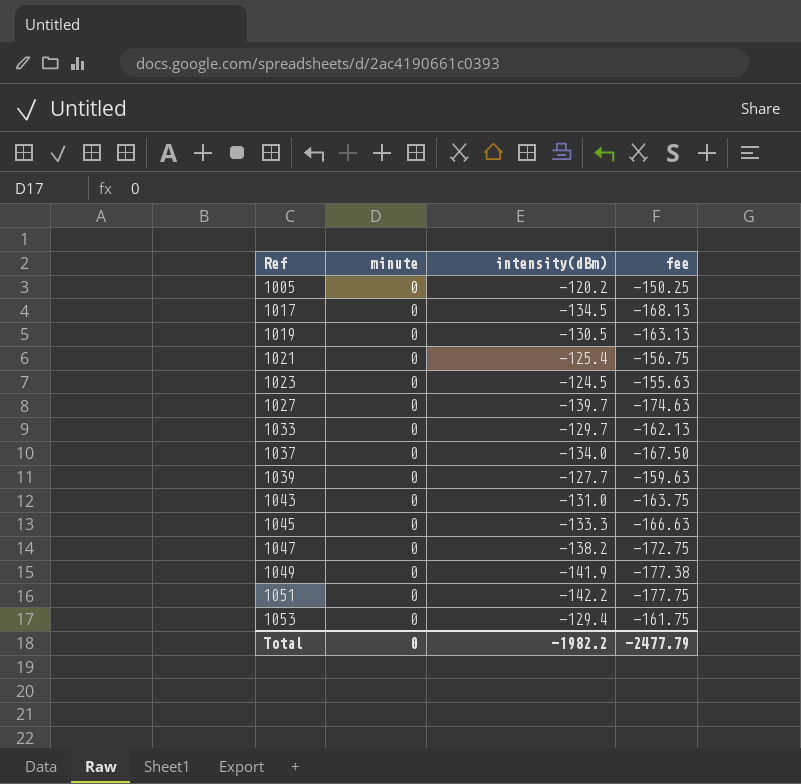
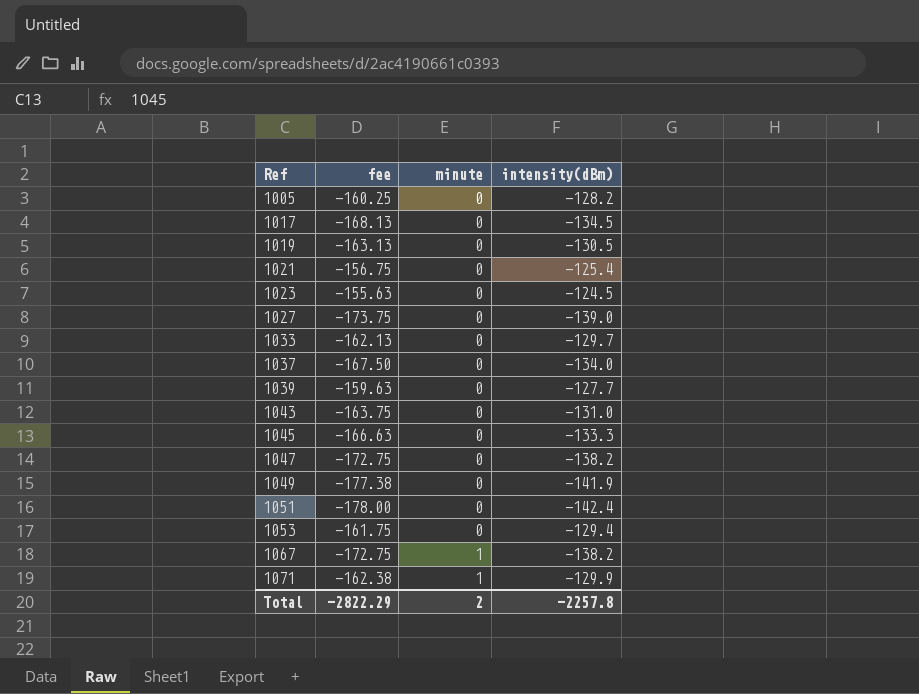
column fee | position: 4 -> 2
1005 | fee: -150.25 -> -160.25
1005 | intensity(dBm): -120.2 -> -128.2
1027 | fee: -174.63 -> -173.75
1027 | intensity(dBm): -139.7 -> -139.0
1051 | fee: -177.75 -> -178.00
1051 | intensity(dBm): -142.2 -> -142.4
row 1067: none -> -172.75 | 1 | -138.2
row 1071: none -> -162.38 | 1 | -129.9
Total | fee: -2477.79 -> -2822.29
Total | minute: 0 -> 2
Total | intensity(dBm): -1982.2 -> -2257.8

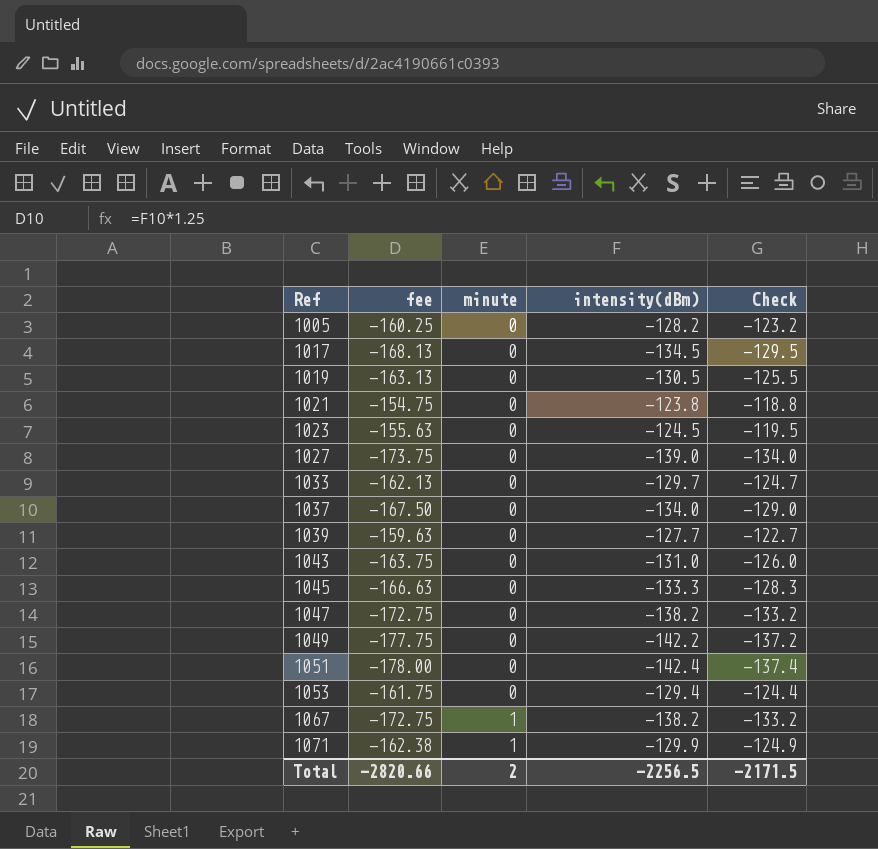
column Check | formula: none -> [intensity(dBm)] + 5
1021 | fee: -156.75 -> -154.75
1021 | intensity(dBm): -125.4 -> -123.8
1049 | fee: -177.38 -> -177.75
1049 | intensity(dBm): -141.9 -> -142.2
Total | fee: -2822.29 -> -2820.66
Total | intensity(dBm): -2257.8 -> -2256.5

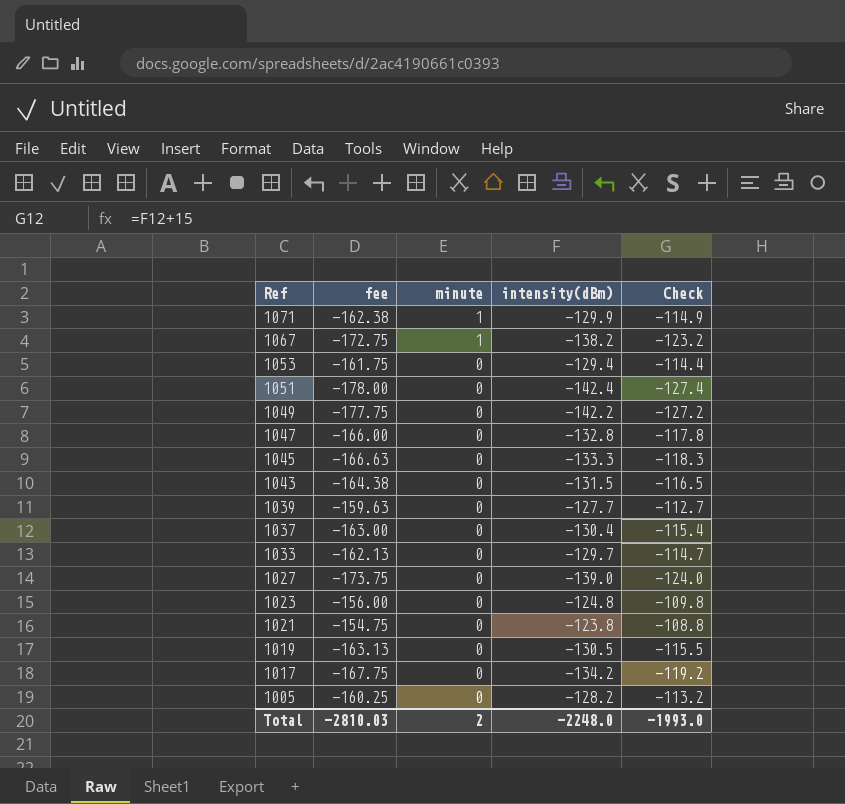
row order: Ref ascending -> Ref descending
column Check | formula: [intensity(dBm)] + 5 -> [intensity(dBm)] + 15
1047 | fee: -172.75 -> -166.00
1047 | intensity(dBm): -138.2 -> -132.8
1043 | fee: -163.75 -> -164.38
1043 | intensity(dBm): -131.0 -> -131.5
1037 | fee: -167.50 -> -163.00
1037 | intensity(dBm): -134.0 -> -130.4
1023 | fee: -155.63 -> -156.00
1023 | intensity(dBm): -124.5 -> -124.8
1017 | fee: -168.13 -> -167.75
1017 | intensity(dBm): -134.5 -> -134.2
Total | fee: -2820.66 -> -2810.03
Total | intensity(dBm): -2256.5 -> -2248.0
Total | Check: -2171.5 -> -1993.0

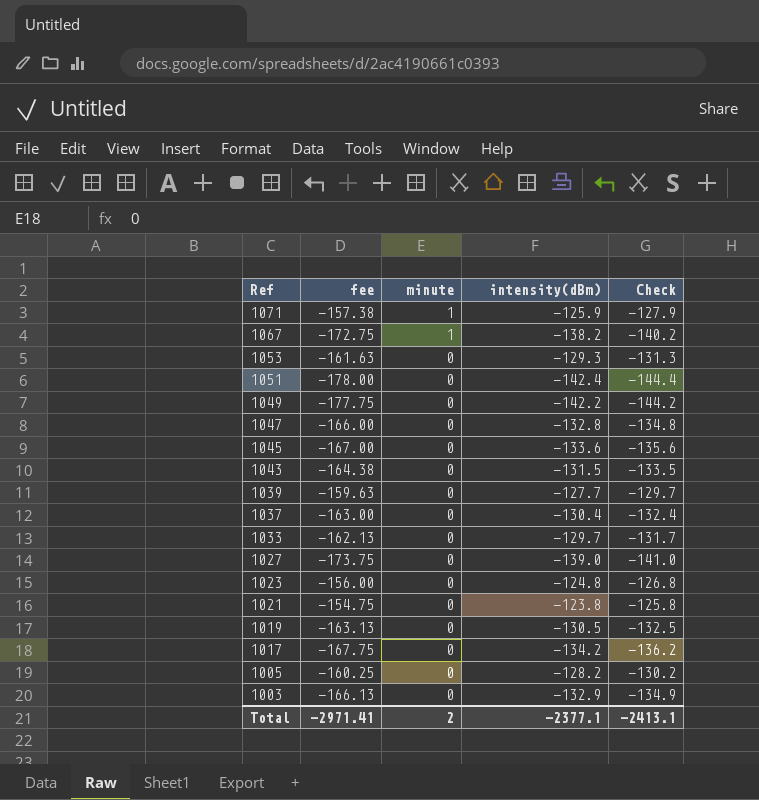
column Check | formula: [intensity(dBm)] + 15 -> [intensity(dBm)] - 2
1071 | fee: -162.38 -> -157.38
1071 | intensity(dBm): -129.9 -> -125.9
1053 | fee: -161.75 -> -161.63
1053 | intensity(dBm): -129.4 -> -129.3
1045 | fee: -166.63 -> -167.00
1045 | intensity(dBm): -133.3 -> -133.6
row 1003: none -> -166.13 | 0 | -132.9 | -134.9
Total | fee: -2810.03 -> -2971.41
Total | intensity(dBm): -2248.0 -> -2377.1
Total | Check: -1993.0 -> -2413.1

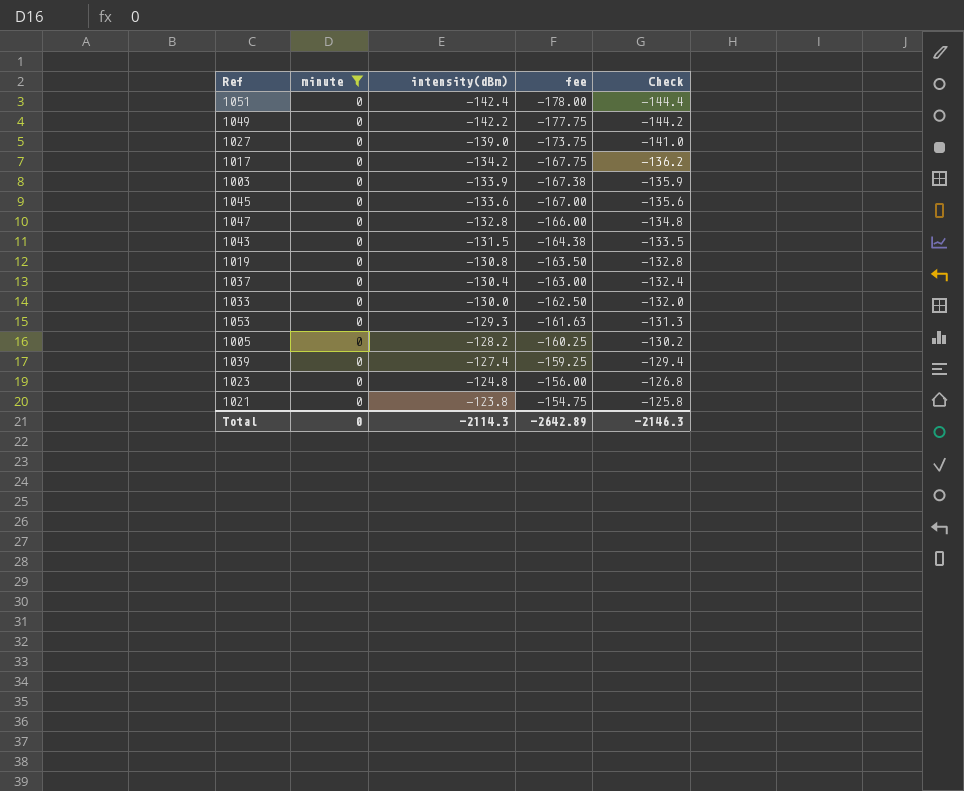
filter: none -> minute = 0
row order: Ref descending -> intensity(dBm) ascending
column fee | position: 2 -> 4
1003 | intensity(dBm): -132.9 -> -133.9
1003 | fee: -166.13 -> -167.38
1003 | Check: -134.9 -> -135.9
1019 | intensity(dBm): -130.5 -> -130.8
1019 | fee: -163.13 -> -163.50
1019 | Check: -132.5 -> -132.8
1033 | intensity(dBm): -129.7 -> -130.0
1033 | fee: -162.13 -> -162.50
1033 | Check: -131.7 -> -132.0
1039 | intensity(dBm): -127.7 -> -127.4
1039 | fee: -159.63 -> -159.25
1039 | Check: -129.7 -> -129.4
Total | minute: 2 -> 0
Total | intensity(dBm): -2377.1 -> -2114.3
Total | fee: -2971.41 -> -2642.89
Total | Check: -2413.1 -> -2146.3

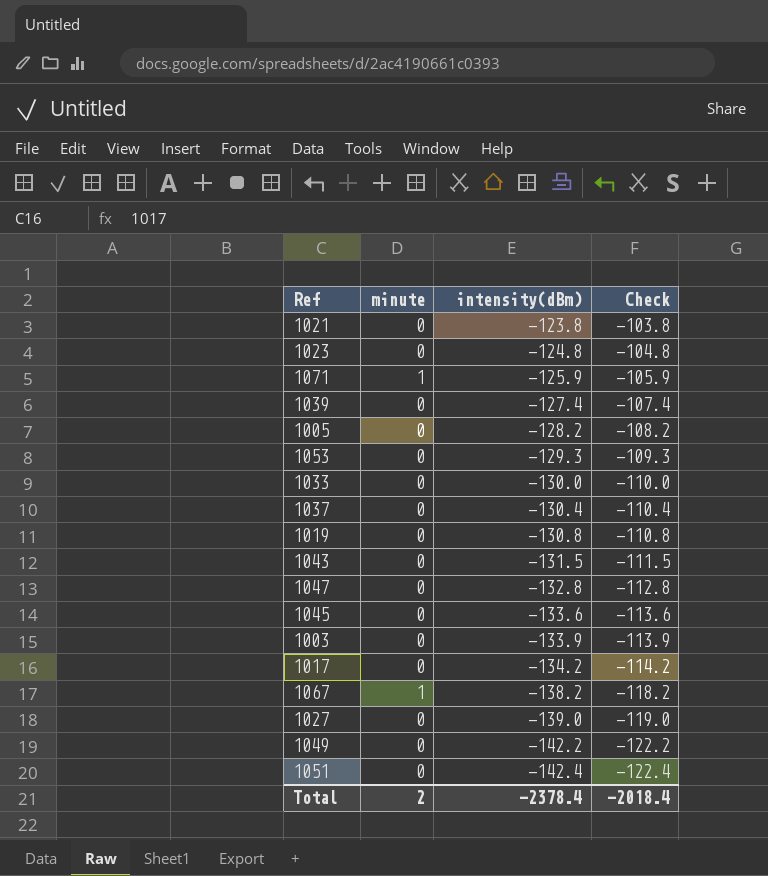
filter: minute = 0 -> none
row order: intensity(dBm) ascending -> intensity(dBm) descending
column fee | formula: [intensity(dBm)] * 1.25 -> none
column Check | formula: [intensity(dBm)] - 2 -> [intensity(dBm)] + 20
Total | minute: 0 -> 2
Total | intensity(dBm): -2114.3 -> -2378.4
Total | Check: -2146.3 -> -2018.4

